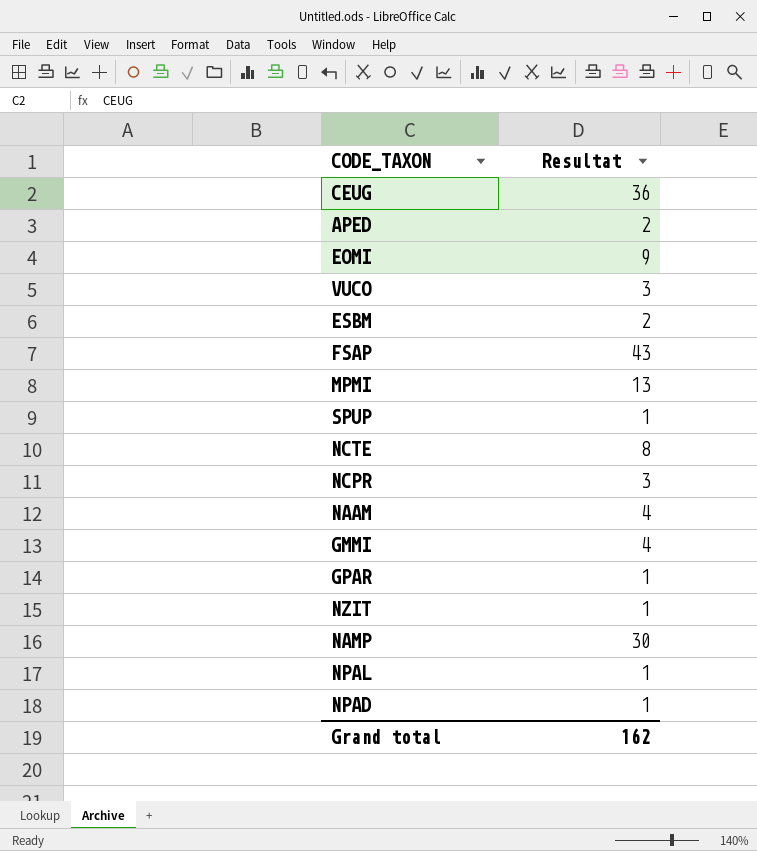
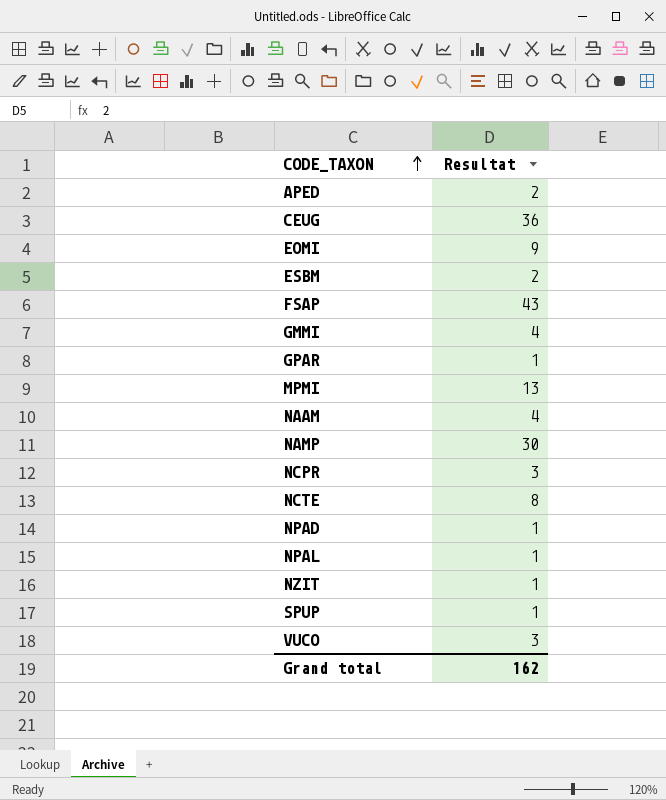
row order: none -> CODE_TAXON ascending

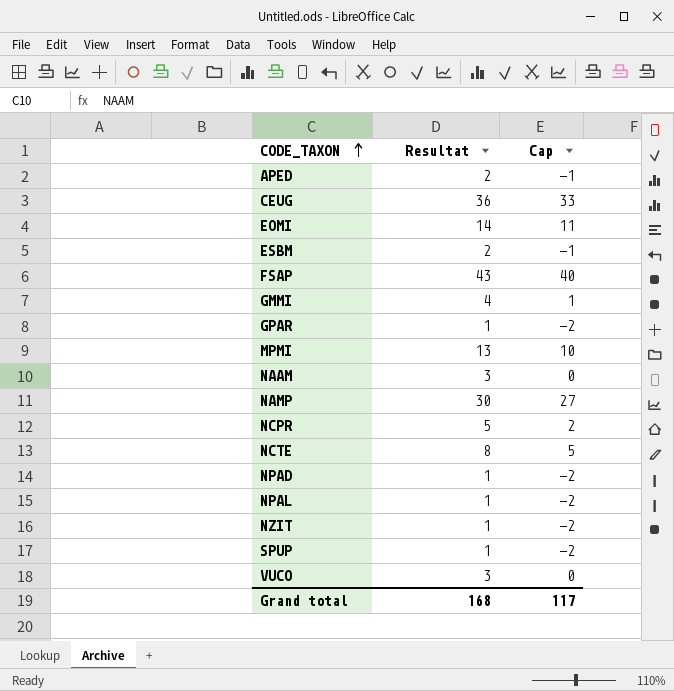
column Cap | formula: none -> [Resultat] - 3
EOMI | Resultat: 9 -> 14
NAAM | Resultat: 4 -> 3
NCPR | Resultat: 3 -> 5
Grand total | Resultat: 162 -> 168

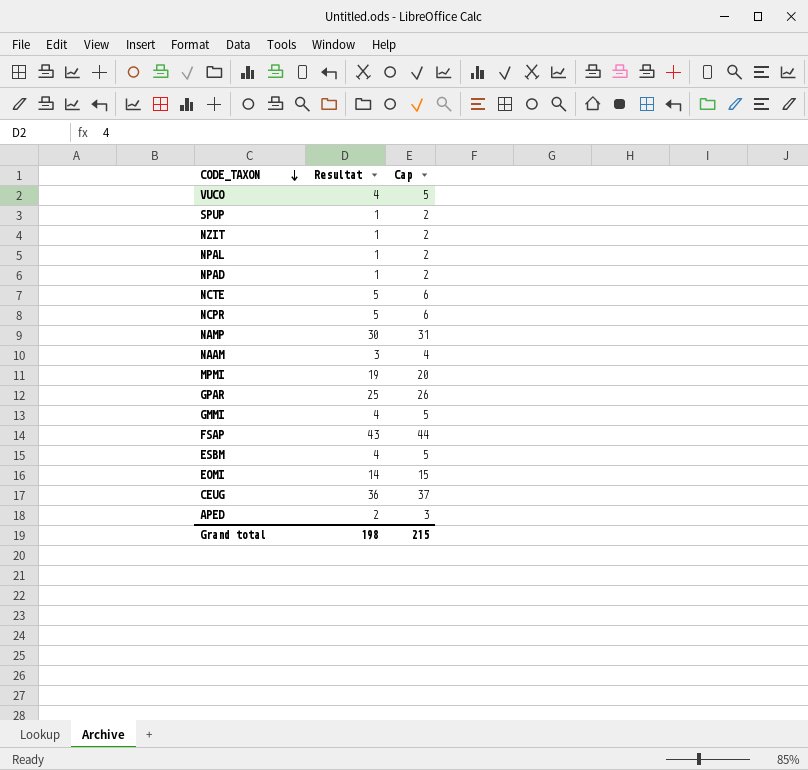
row order: CODE_TAXON ascending -> CODE_TAXON descending
column Cap | formula: [Resultat] - 3 -> [Resultat] + 1
VUCO | Resultat: 3 -> 4
NCTE | Resultat: 8 -> 5
MPMI | Resultat: 13 -> 19
GPAR | Resultat: 1 -> 25
ESBM | Resultat: 2 -> 4
Grand total | Resultat: 168 -> 198
Grand total | Cap: 117 -> 215

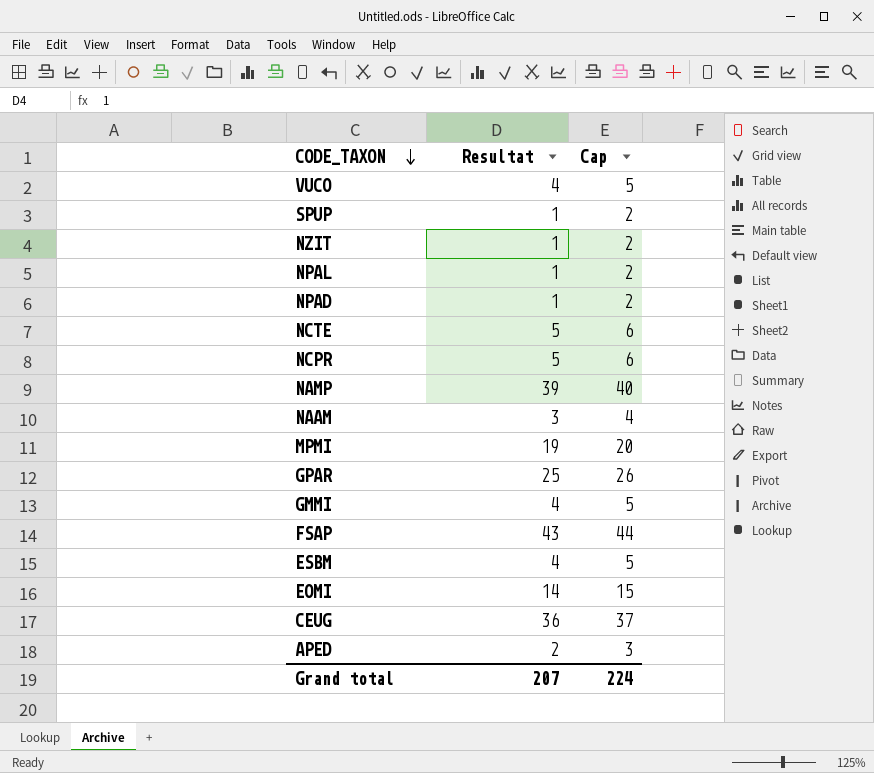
NAMP | Resultat: 30 -> 39
NAMP | Cap: 31 -> 40
Grand total | Resultat: 198 -> 207
Grand total | Cap: 215 -> 224

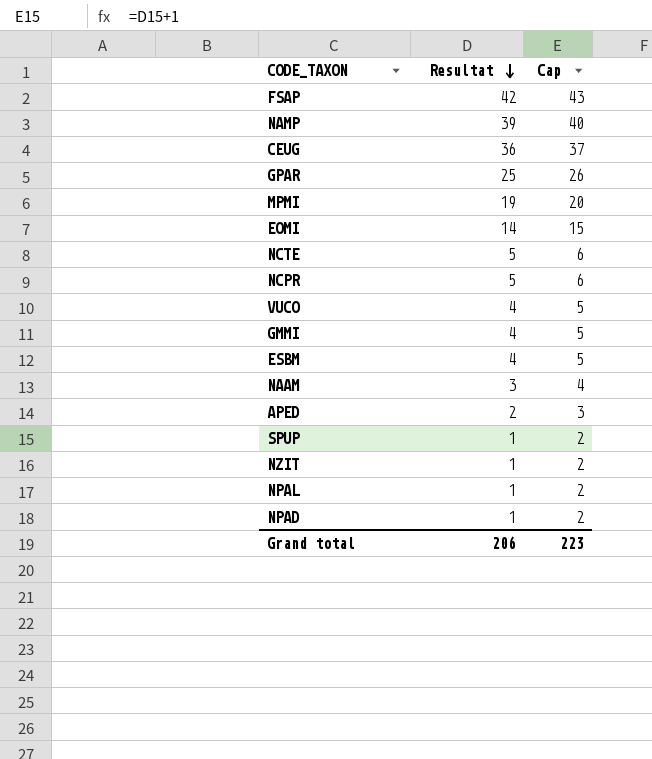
row order: CODE_TAXON descending -> Resultat descending
FSAP | Resultat: 43 -> 42
FSAP | Cap: 44 -> 43
Grand total | Resultat: 207 -> 206
Grand total | Cap: 224 -> 223

